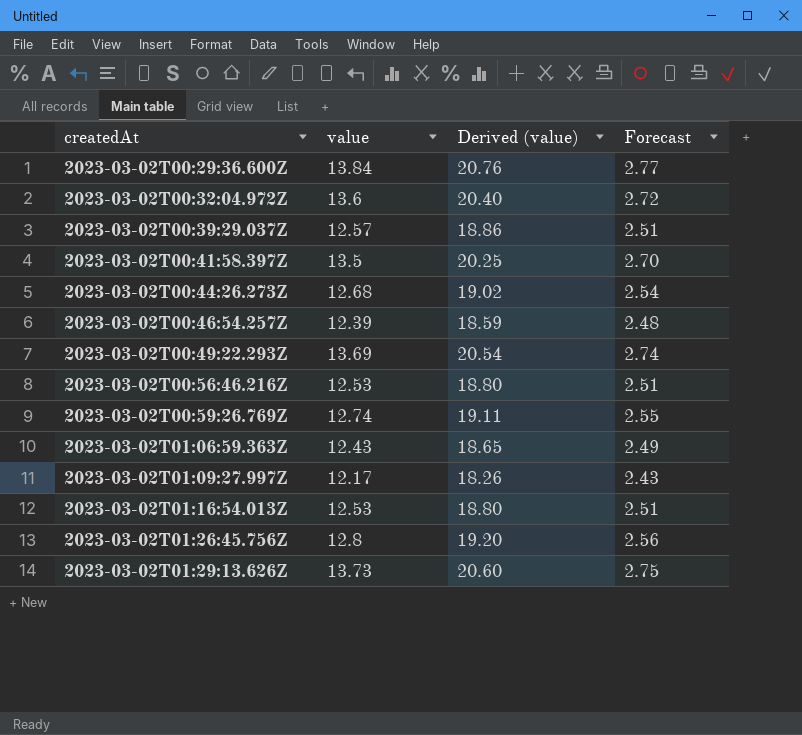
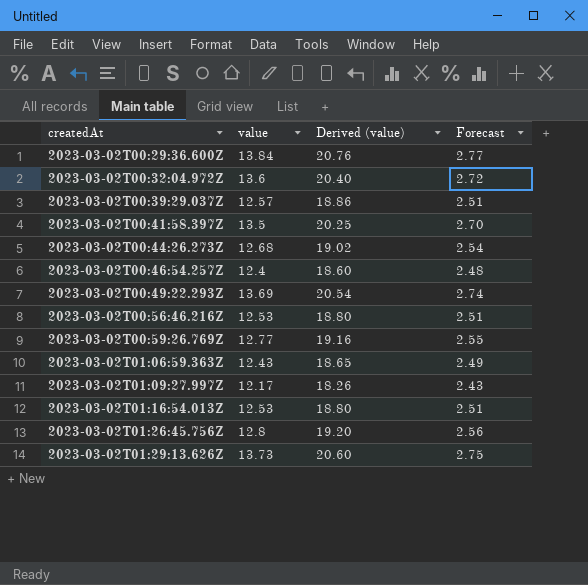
2023-03-02T00:46:54.257Z | value: 12.39 -> 12.4
2023-03-02T00:46:54.257Z | Derived (value): 18.59 -> 18.60
2023-03-02T00:59:26.769Z | value: 12.74 -> 12.77
2023-03-02T00:59:26.769Z | Derived (value): 19.11 -> 19.16

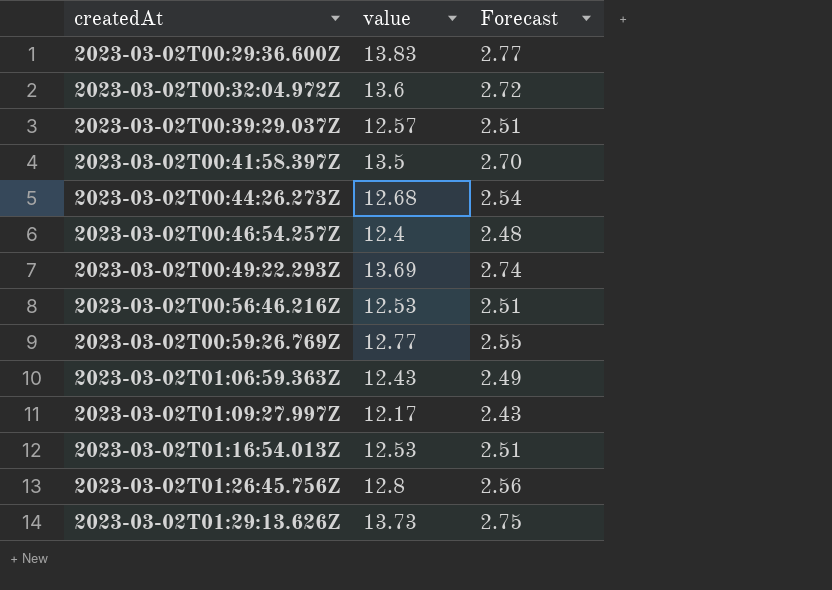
column Derived (value) | formula: [value] * 1.5 -> none
2023-03-02T00:29:36.600Z | value: 13.84 -> 13.83

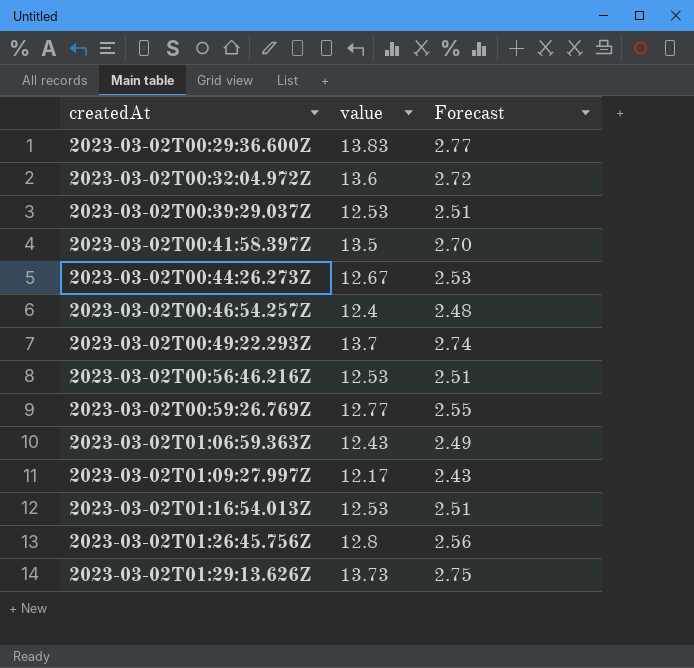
2023-03-02T00:39:29.037Z | value: 12.57 -> 12.53
2023-03-02T00:44:26.273Z | value: 12.68 -> 12.67
2023-03-02T00:44:26.273Z | Forecast: 2.54 -> 2.53
2023-03-02T00:49:22.293Z | value: 13.69 -> 13.7

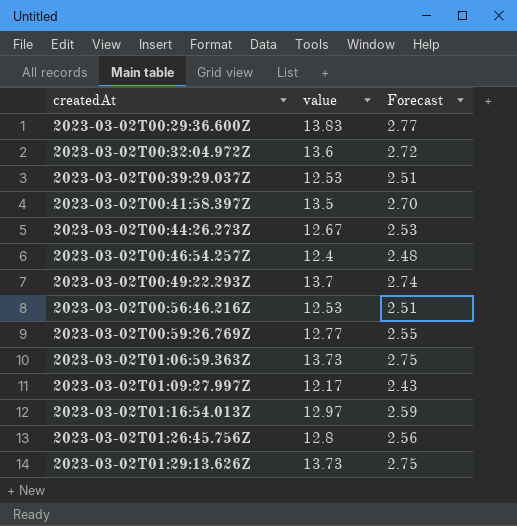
2023-03-02T01:06:59.363Z | value: 12.43 -> 13.73
2023-03-02T01:06:59.363Z | Forecast: 2.49 -> 2.75
2023-03-02T01:16:54.013Z | value: 12.53 -> 12.97
2023-03-02T01:16:54.013Z | Forecast: 2.51 -> 2.59

